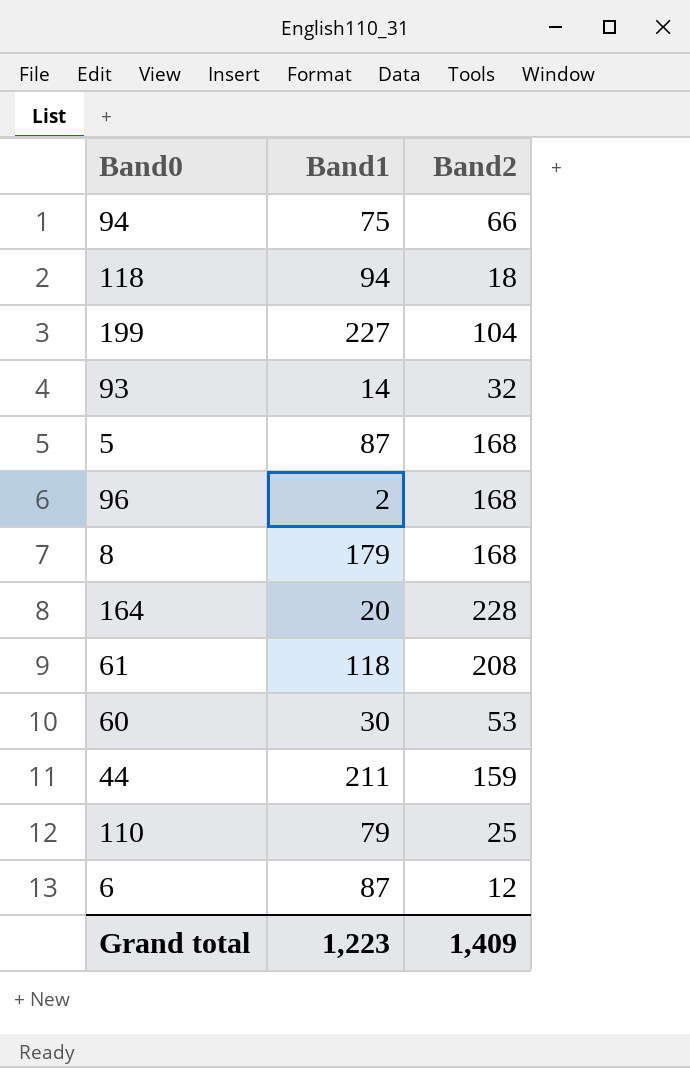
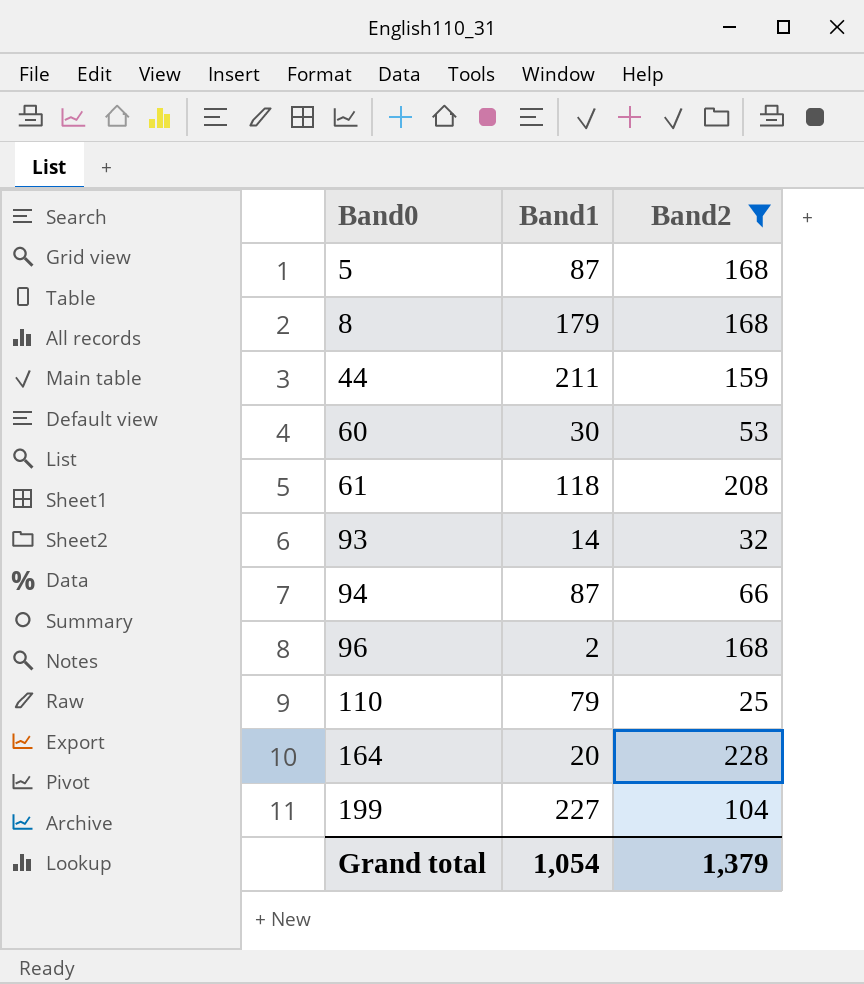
filter: none -> Band2 >= 25
row order: none -> Band0 ascending
94 | Band1: 75 -> 87
Grand total | Band1: 1,223 -> 1,054
Grand total | Band2: 1,409 -> 1,379

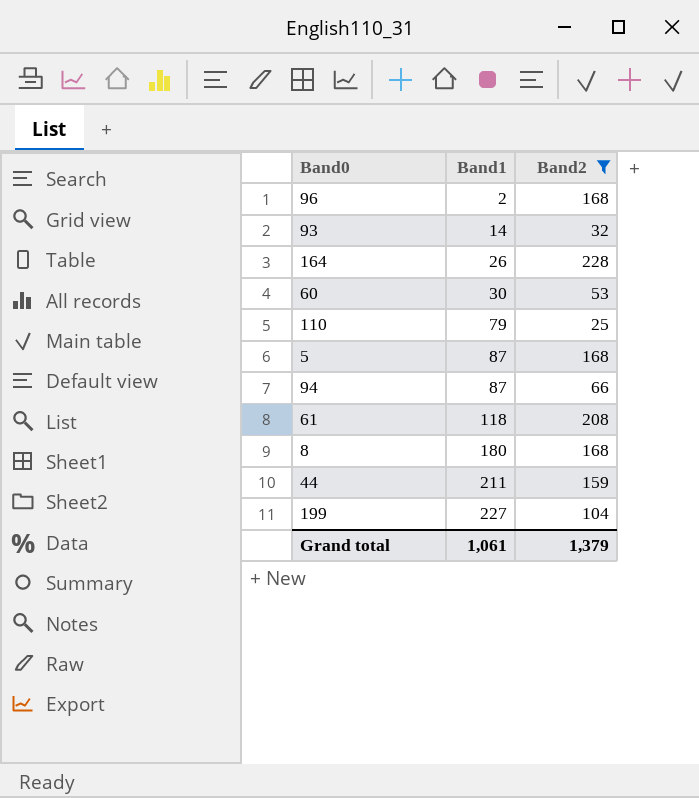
row order: Band0 ascending -> Band1 ascending
164 | Band1: 20 -> 26
8 | Band1: 179 -> 180
Grand total | Band1: 1,054 -> 1,061

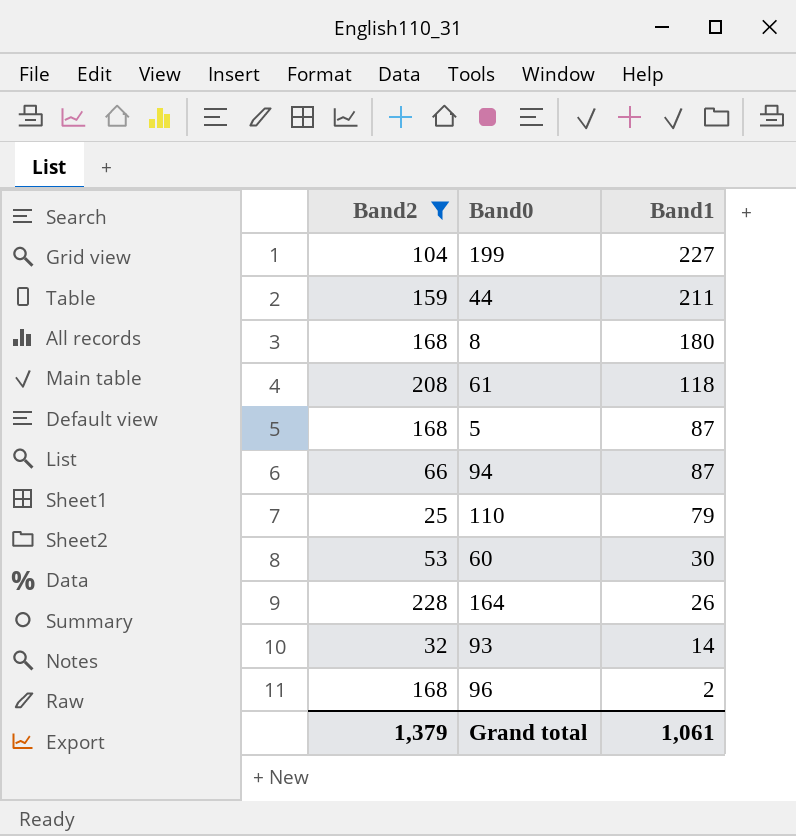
row order: Band1 ascending -> Band1 descending
column Band2 | position: 3 -> 1

